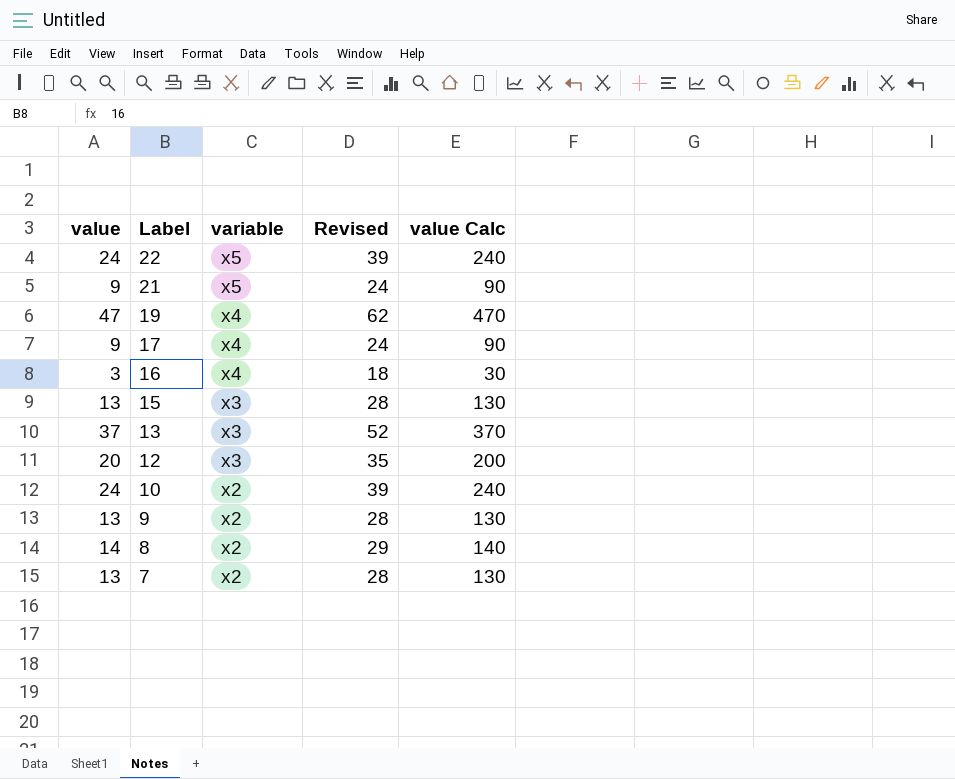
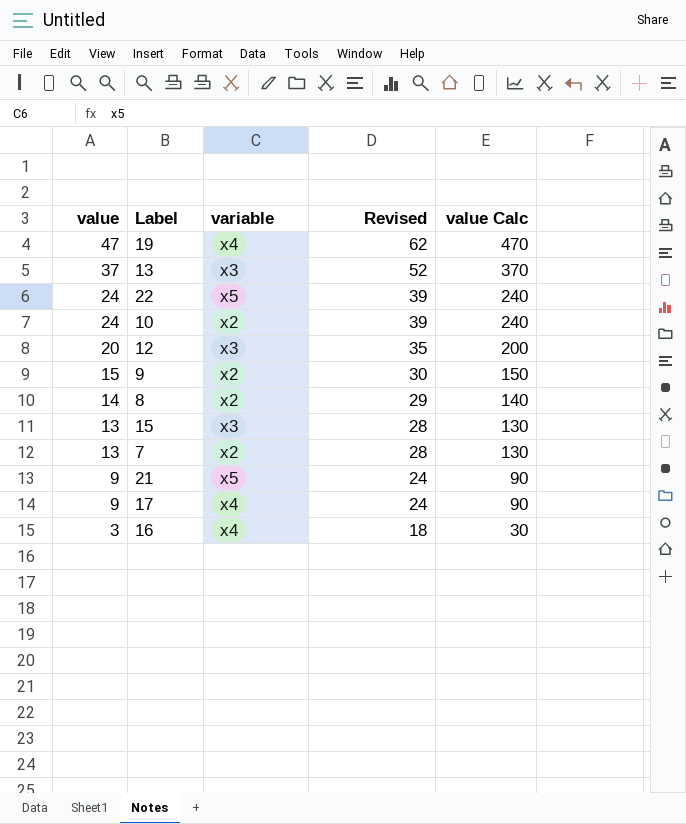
row order: Label descending -> value descending
9 | value: 13 -> 15
9 | Revised: 28 -> 30
9 | value Calc: 130 -> 150

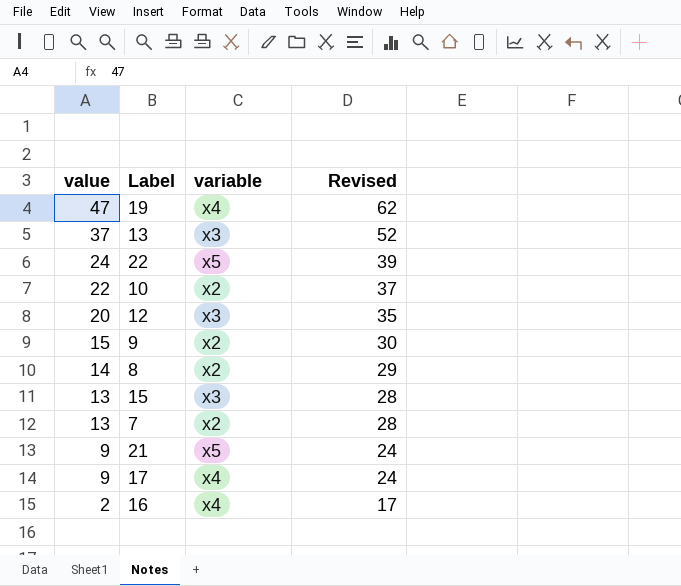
column value Calc | formula: [value] * 10 -> none
10 | value: 24 -> 22
10 | Revised: 39 -> 37
16 | value: 3 -> 2
16 | Revised: 18 -> 17

